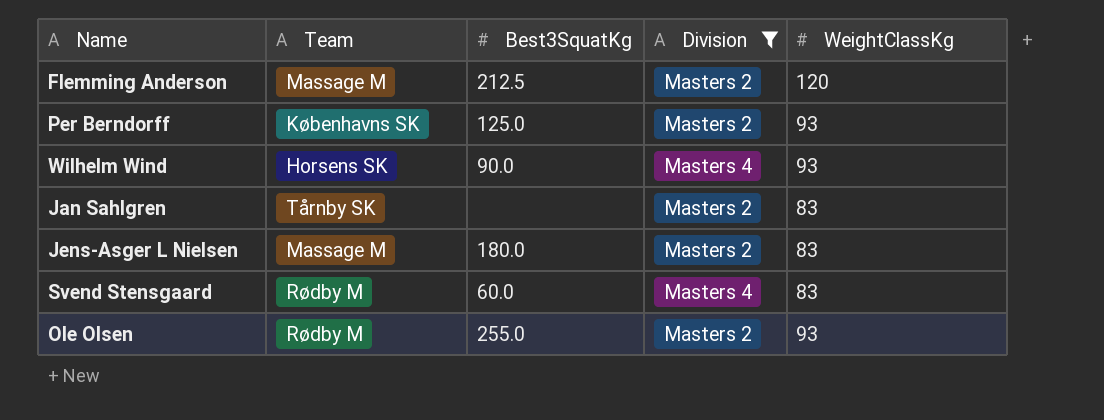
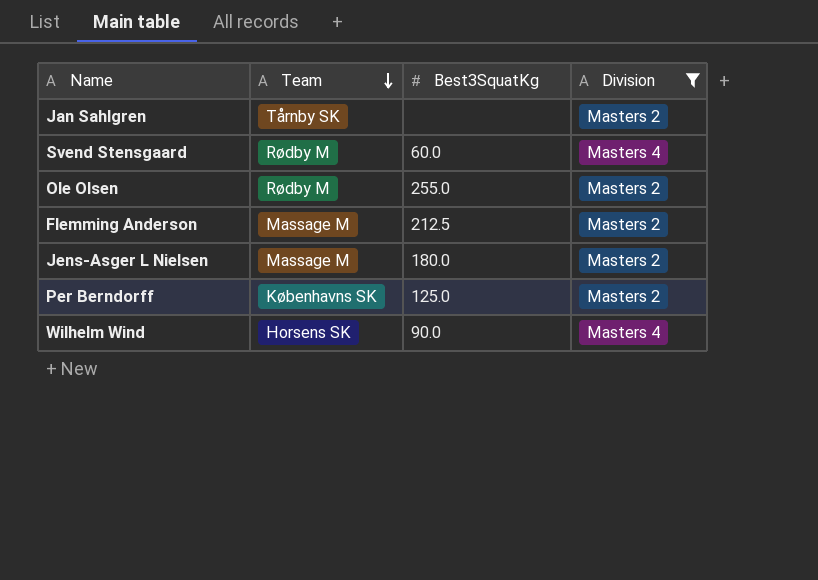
row order: none -> Team descending
column WeightClassKg | position: 5 -> none

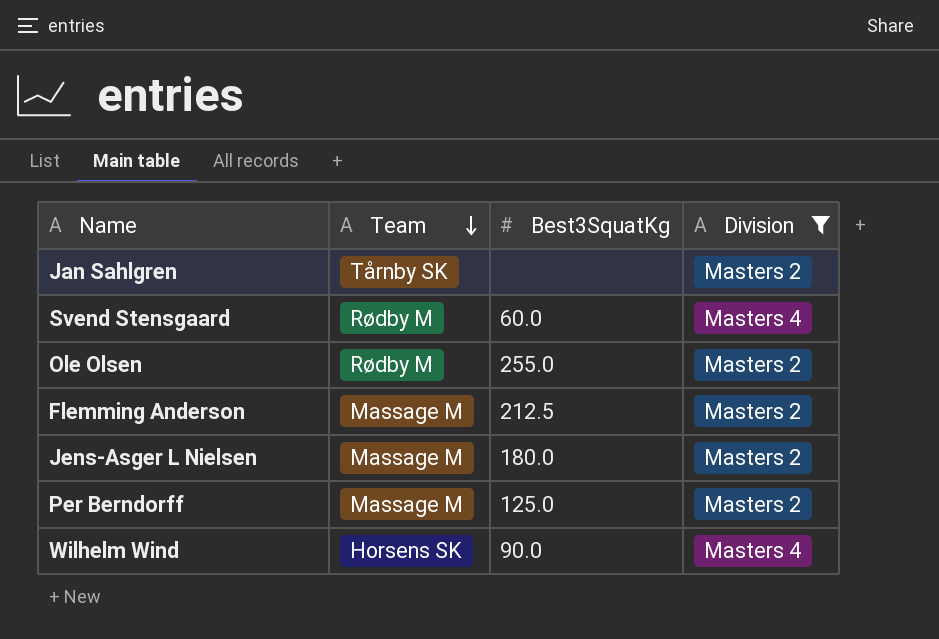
Per Berndorff | Team: Københavns SK -> Massage M

